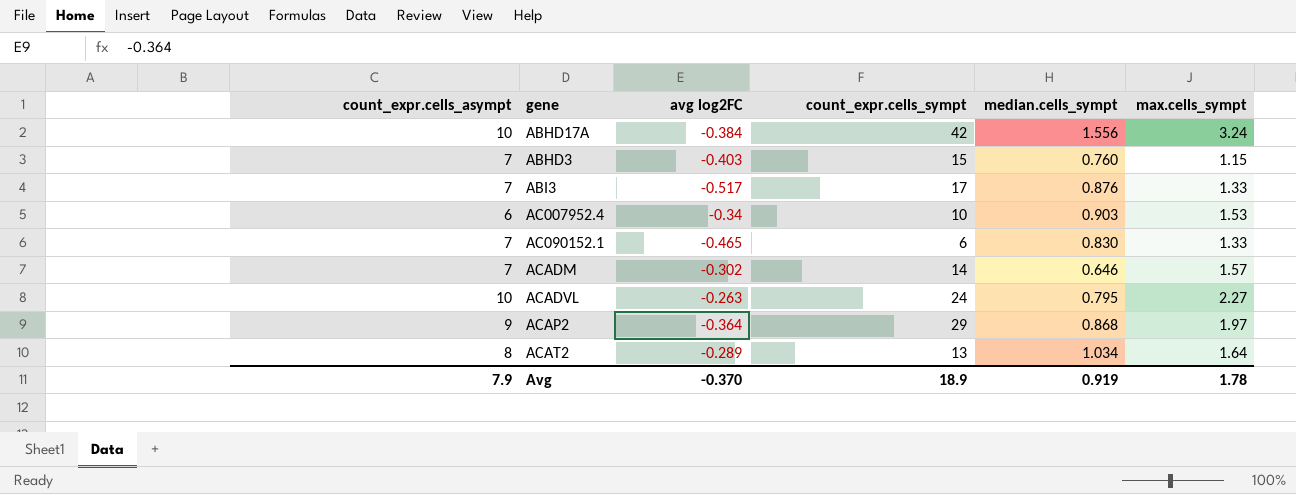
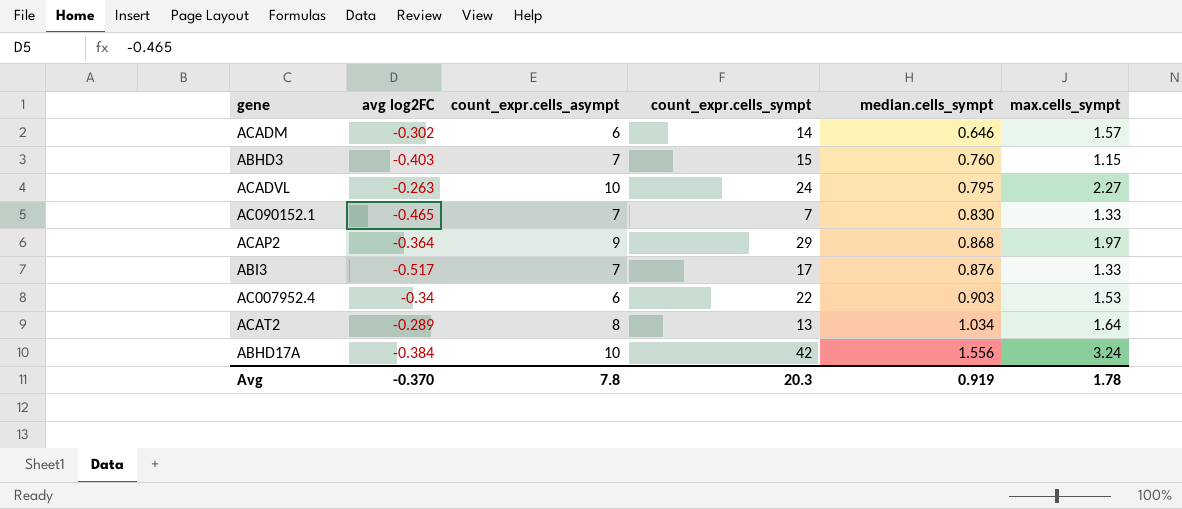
row order: none -> median.cells_sympt ascending
column count_expr.cells_asympt | position: 1 -> 3
ACADM | count_expr.cells_asympt: 7 -> 6
AC090152.1 | count_expr.cells_sympt: 6 -> 7
AC007952.4 | count_expr.cells_sympt: 10 -> 22
Avg | count_expr.cells_asympt: 7.9 -> 7.8
Avg | count_expr.cells_sympt: 18.9 -> 20.3

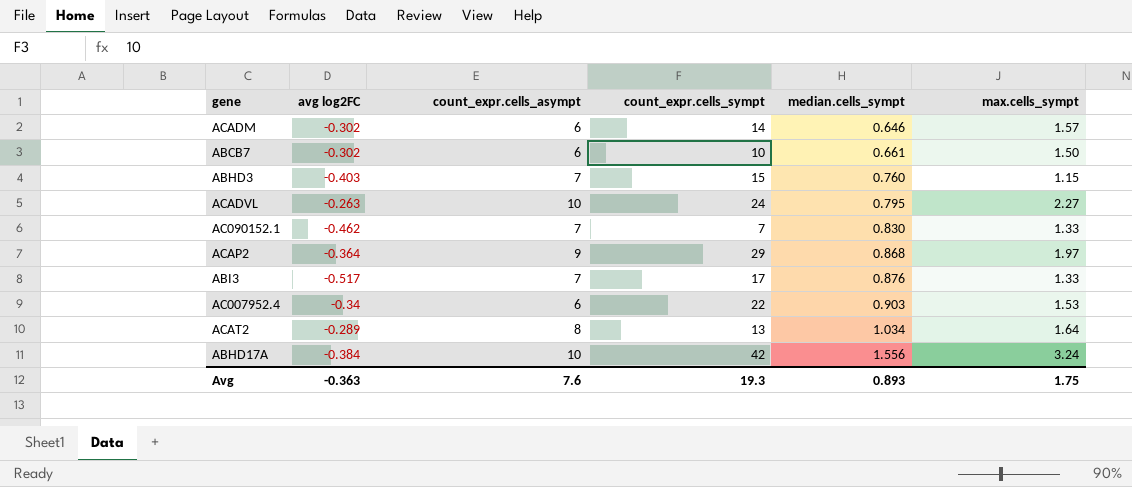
row ABCB7: none -> -0.302 | 6 | 10 | 0.661 | 1.50
AC090152.1 | avg log2FC: -0.465 -> -0.462
Avg | avg log2FC: -0.370 -> -0.363
Avg | count_expr.cells_asympt: 7.8 -> 7.6
Avg | count_expr.cells_sympt: 20.3 -> 19.3
Avg | median.cells_sympt: 0.919 -> 0.893
Avg | max.cells_sympt: 1.78 -> 1.75

